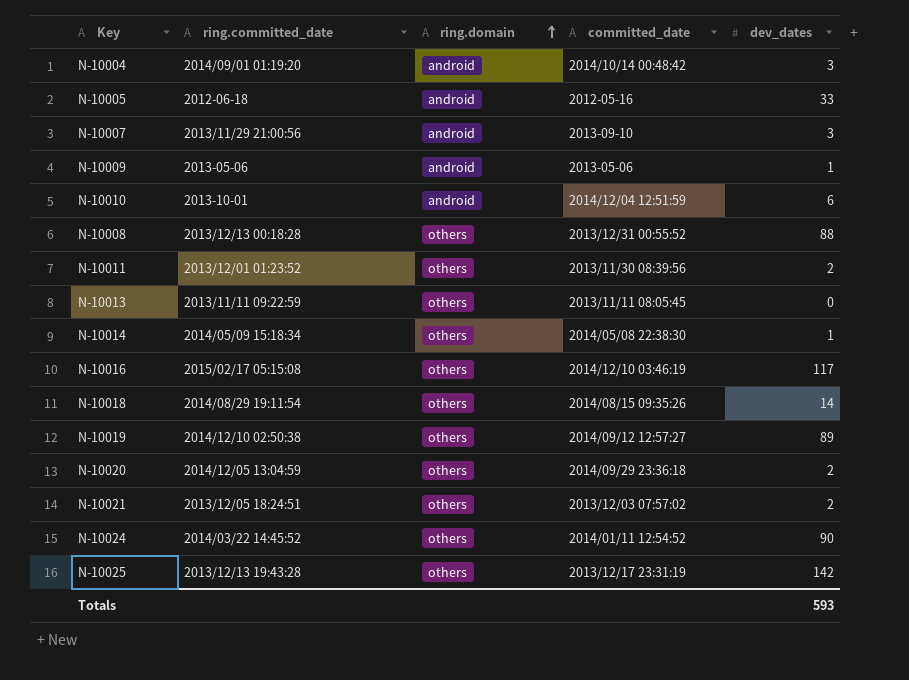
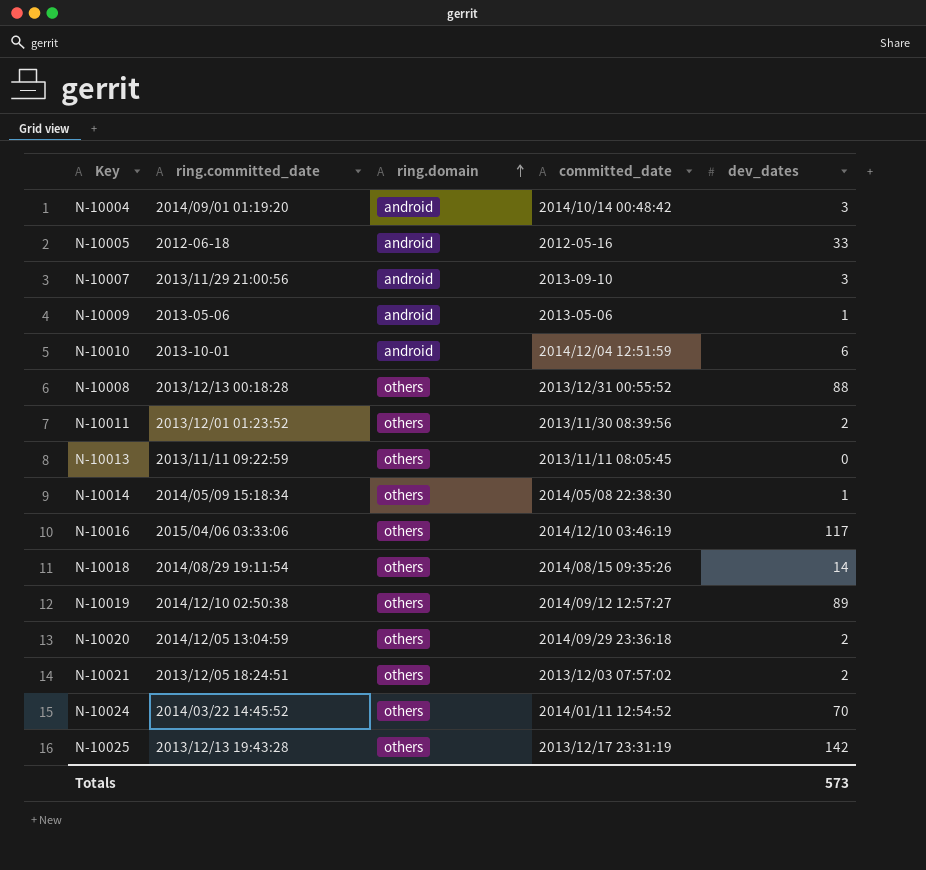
N-10016 | ring.committed_date: 2015/02/17 05:15:08 -> 2015/04/06 03:33:06
N-10024 | dev_dates: 90 -> 70
Totals | dev_dates: 593 -> 573

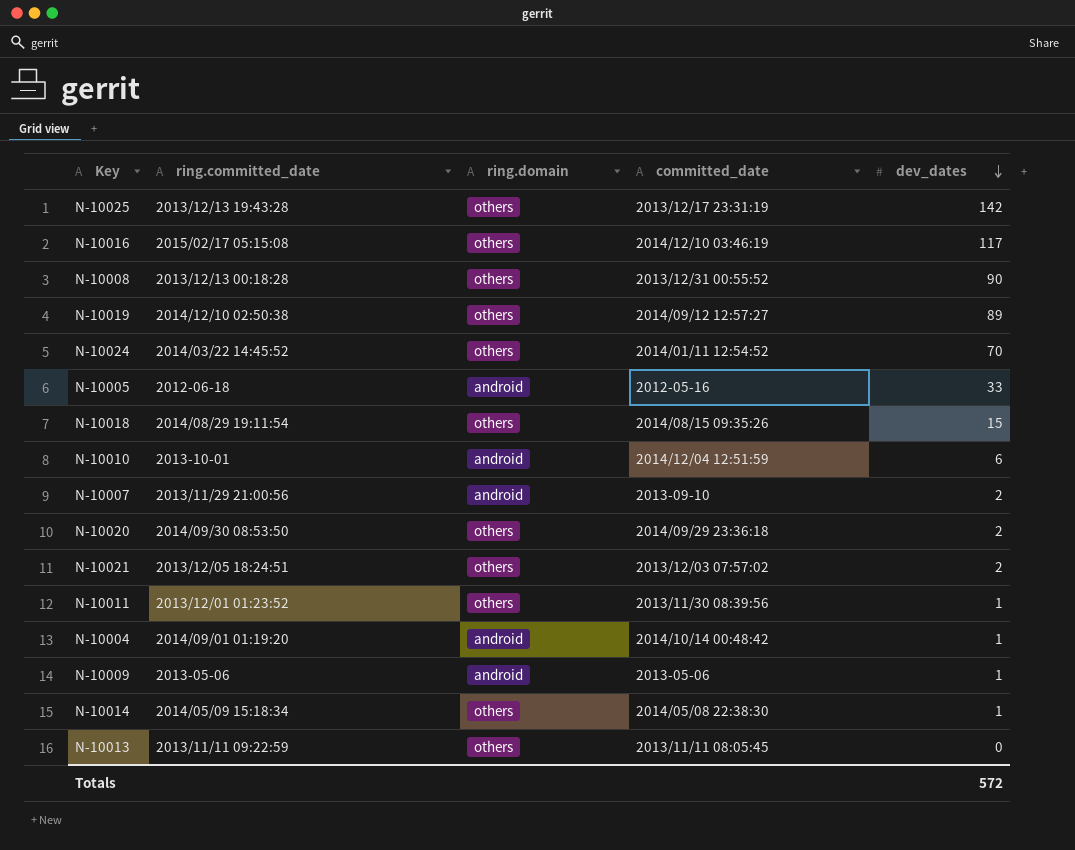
row order: ring.domain ascending -> dev_dates descending
N-10016 | ring.committed_date: 2015/04/06 03:33:06 -> 2015/02/17 05:15:08
N-10008 | dev_dates: 88 -> 90
N-10018 | dev_dates: 14 -> 15
N-10007 | dev_dates: 3 -> 2
N-10020 | ring.committed_date: 2014/12/05 13:04:59 -> 2014/09/30 08:53:50
N-10011 | dev_dates: 2 -> 1
N-10004 | dev_dates: 3 -> 1
Totals | dev_dates: 573 -> 572

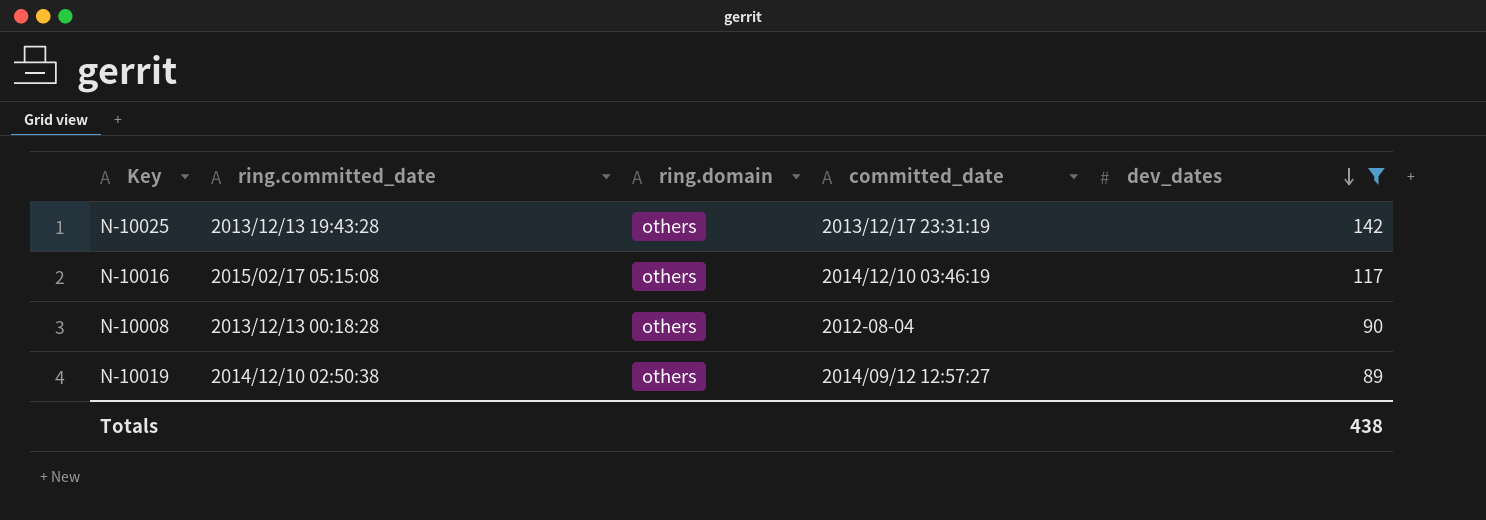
filter: none -> dev_dates >= 89
N-10008 | committed_date: 2013/12/31 00:55:52 -> 2012-08-04
Totals | dev_dates: 572 -> 438

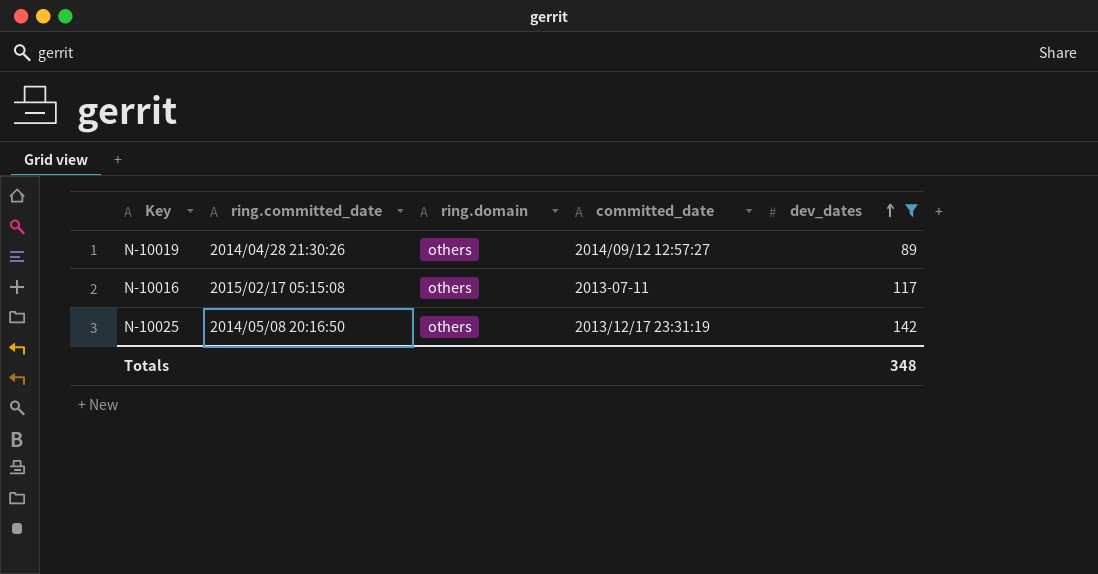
row order: dev_dates descending -> dev_dates ascending
row N-10008: 2013/12/13 00:18:28 | others | 2012-08-04 | 90 -> none
N-10019 | ring.committed_date: 2014/12/10 02:50:38 -> 2014/04/28 21:30:26
N-10016 | committed_date: 2014/12/10 03:46:19 -> 2013-07-11
N-10025 | ring.committed_date: 2013/12/13 19:43:28 -> 2014/05/08 20:16:50
Totals | dev_dates: 438 -> 348

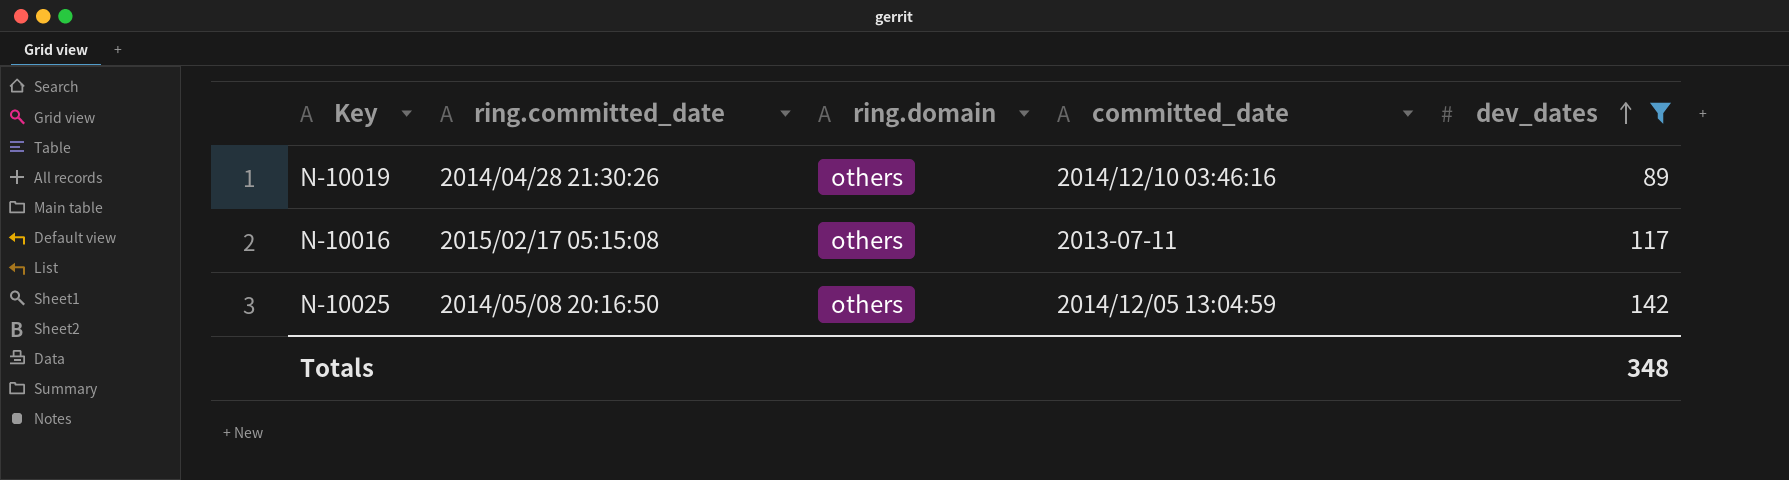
N-10019 | committed_date: 2014/09/12 12:57:27 -> 2014/12/10 03:46:16
N-10025 | committed_date: 2013/12/17 23:31:19 -> 2014/12/05 13:04:59

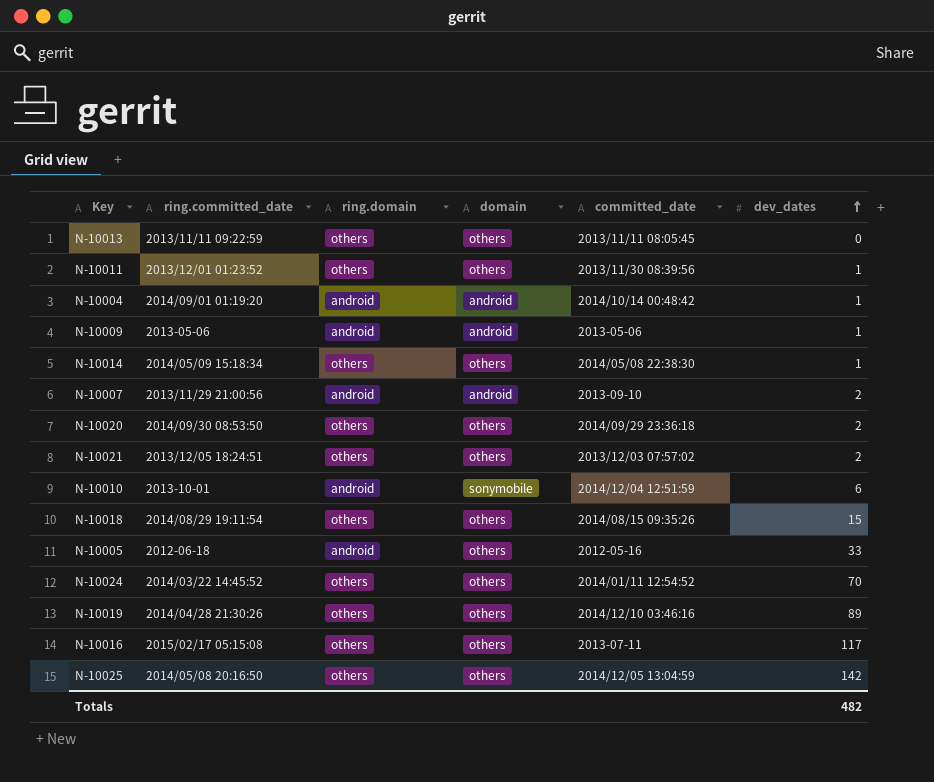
filter: dev_dates >= 89 -> none
column domain | position: none -> 4
Totals | dev_dates: 348 -> 482

